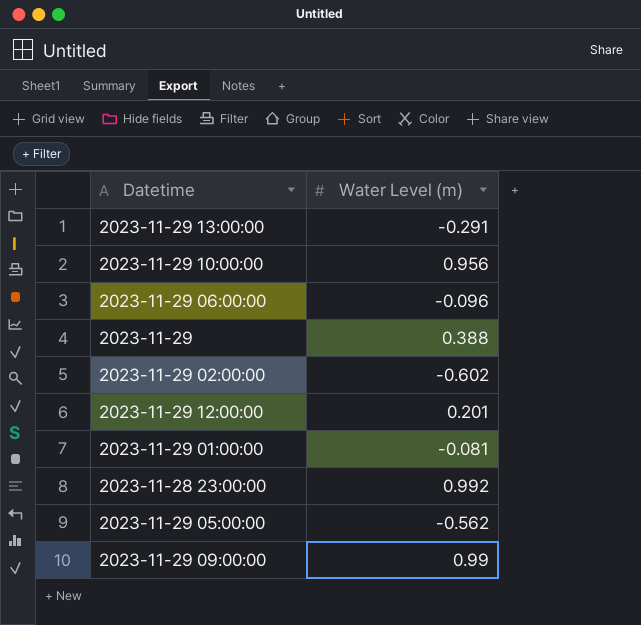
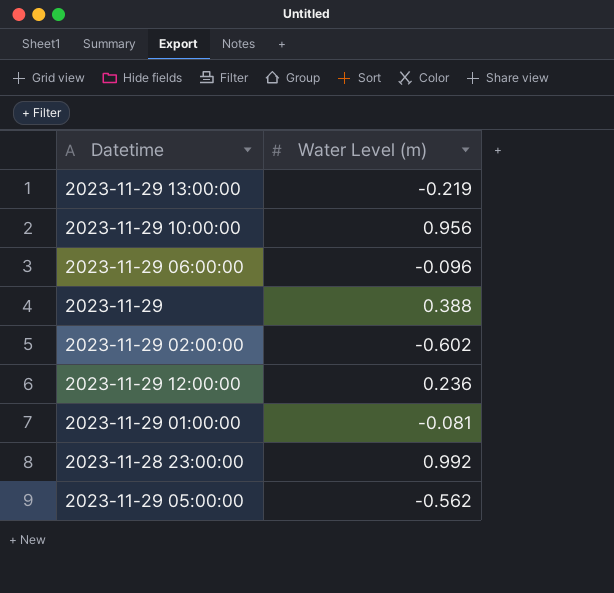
row 2023-11-29 09:00:00: 0.99 -> none
2023-11-29 13:00:00 | Water Level (m): -0.291 -> -0.219
2023-11-29 12:00:00 | Water Level (m): 0.201 -> 0.236

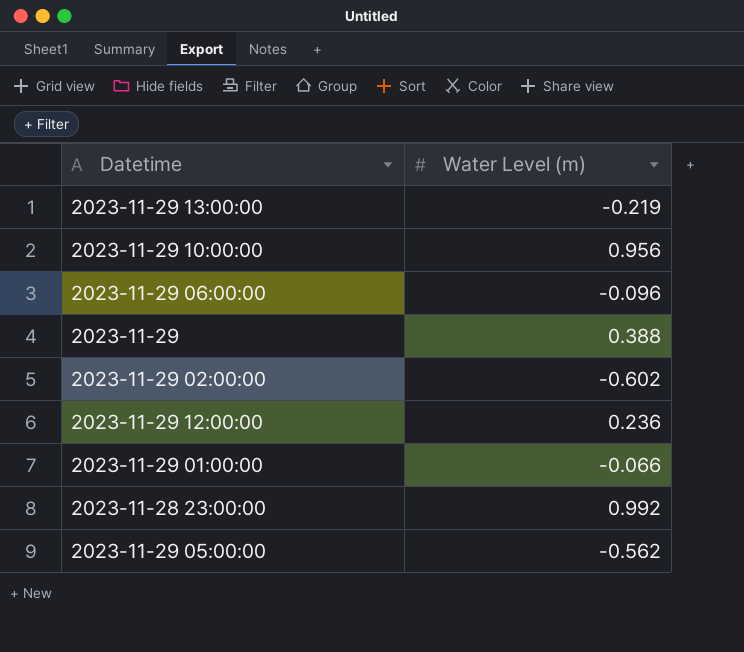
2023-11-29 01:00:00 | Water Level (m): -0.081 -> -0.066

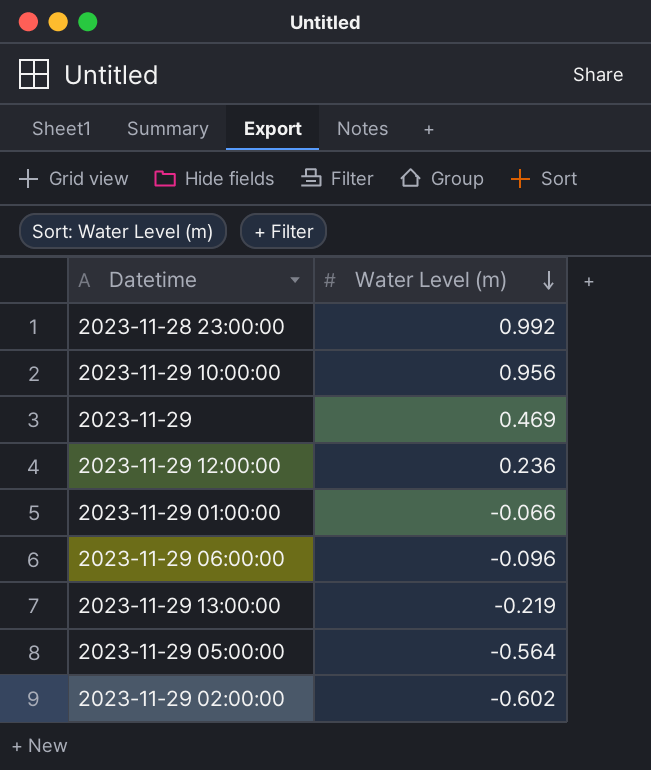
row order: none -> Water Level (m) descending
2023-11-29 | Water Level (m): 0.388 -> 0.469
2023-11-29 05:00:00 | Water Level (m): -0.562 -> -0.564

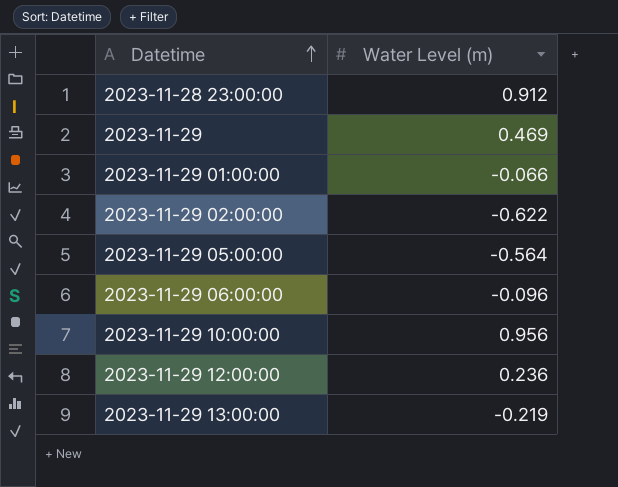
row order: Water Level (m) descending -> Datetime ascending
2023-11-28 23:00:00 | Water Level (m): 0.992 -> 0.912
2023-11-29 02:00:00 | Water Level (m): -0.602 -> -0.622

